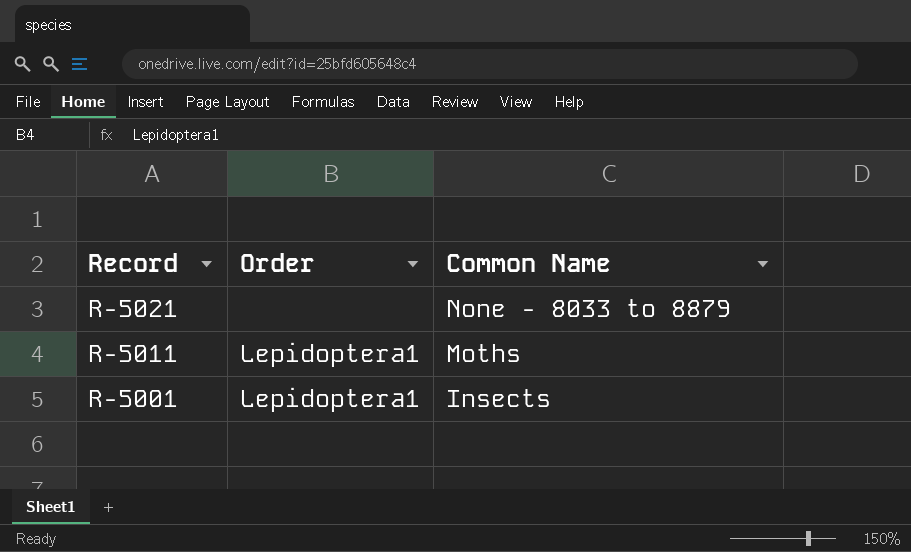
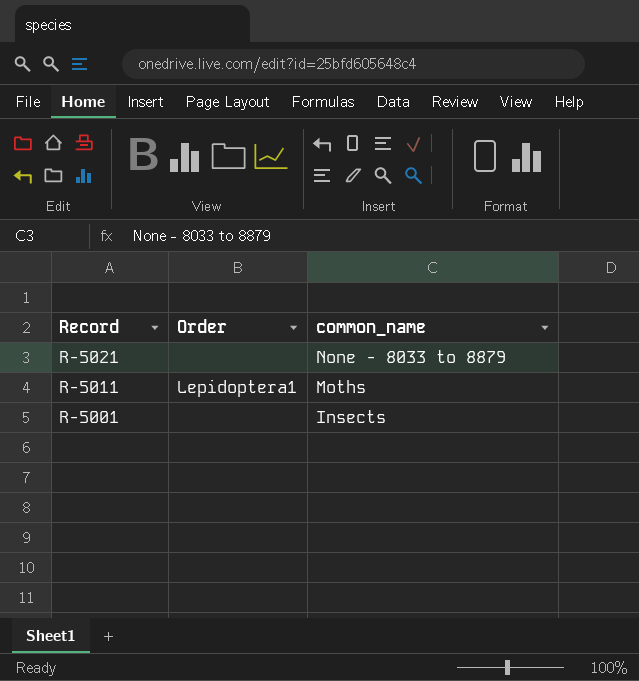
column name: Common Name -> common_name
R-5001 | Order: Lepidoptera1 -> none

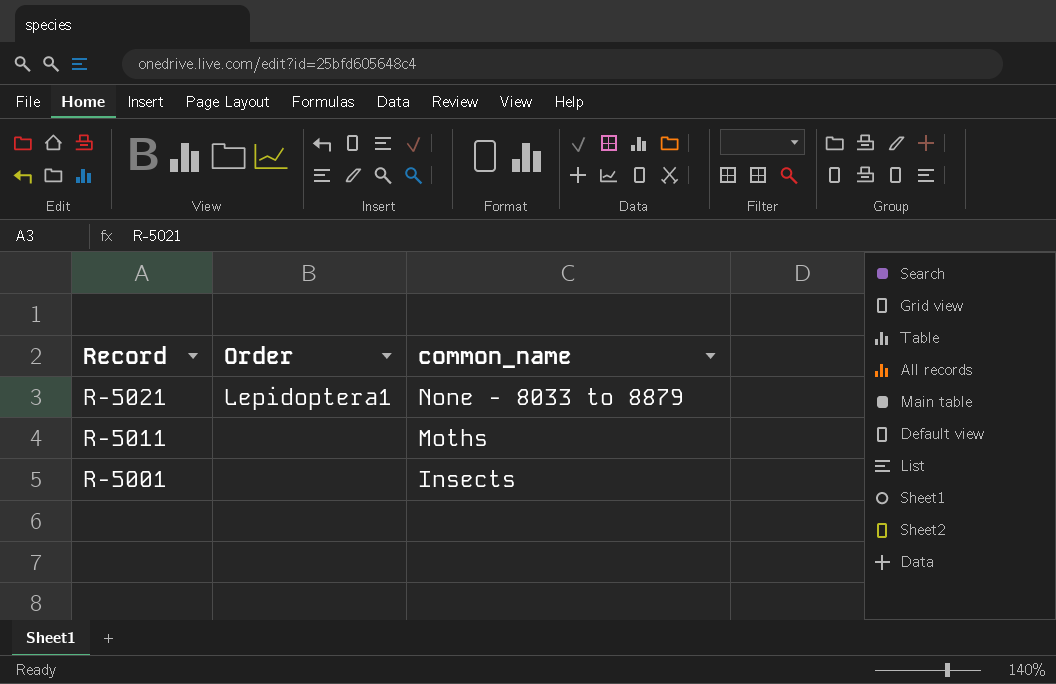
R-5021 | Order: none -> Lepidoptera1
R-5011 | Order: Lepidoptera1 -> none

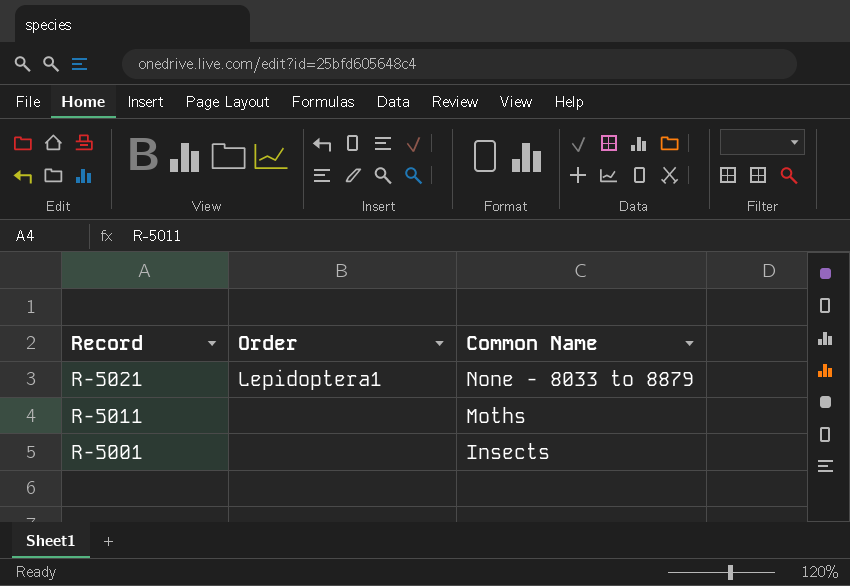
column name: common_name -> Common Name

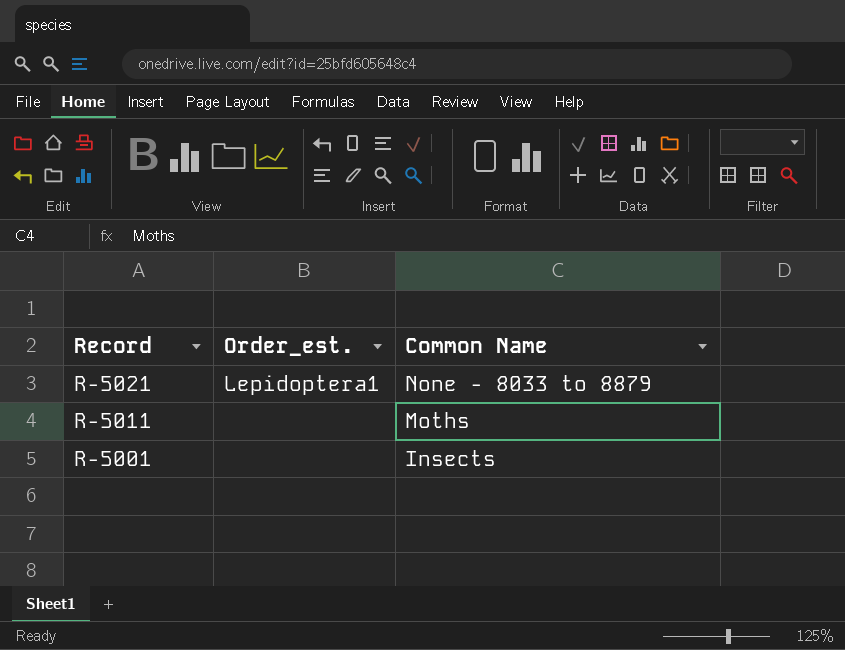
column name: Order -> Order_est.

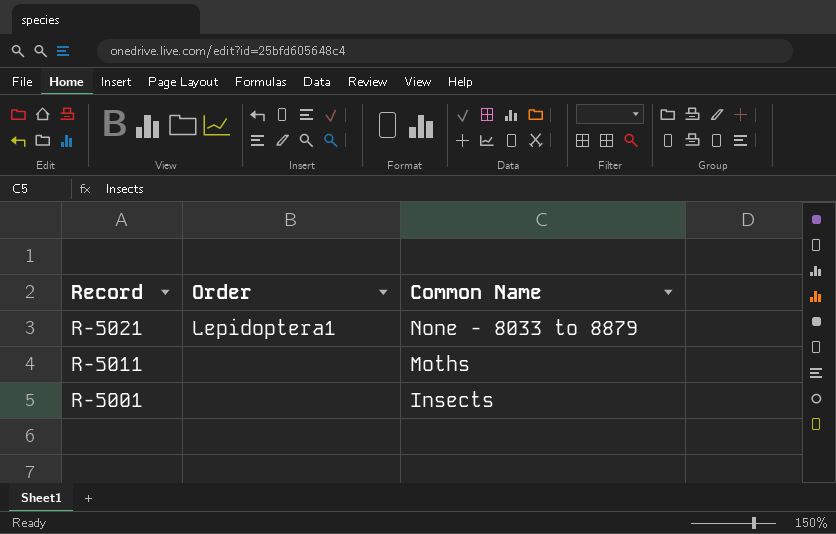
column name: Order_est. -> Order

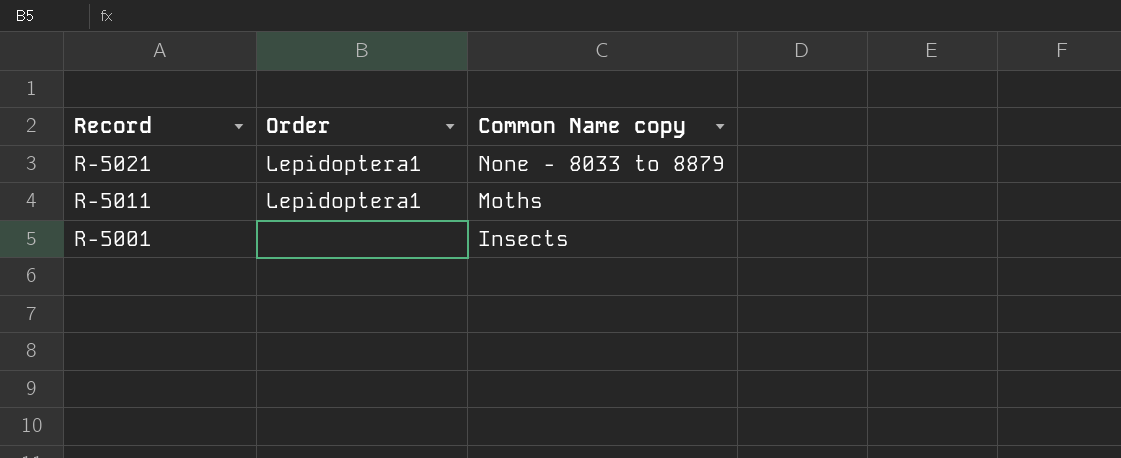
column name: Common Name -> Common Name copy
R-5011 | Order: none -> Lepidoptera1

